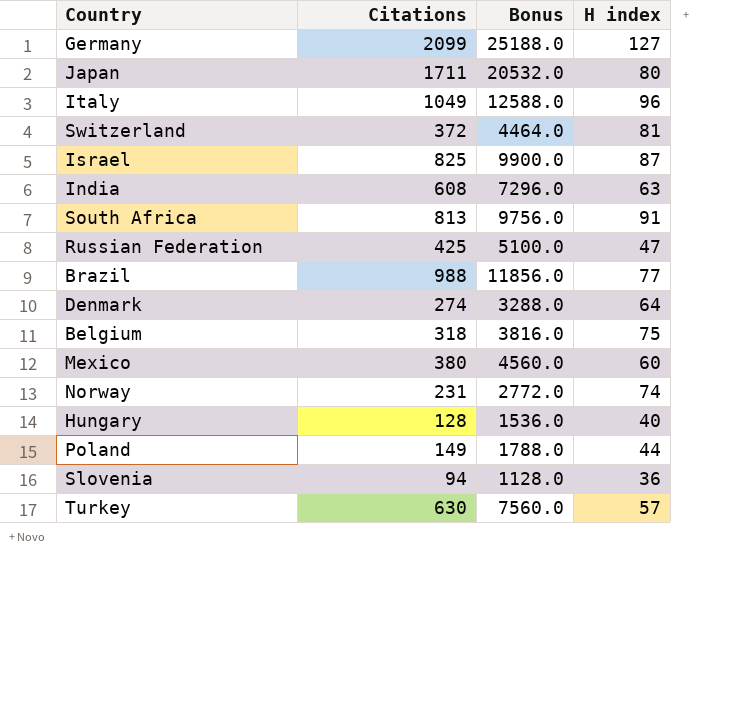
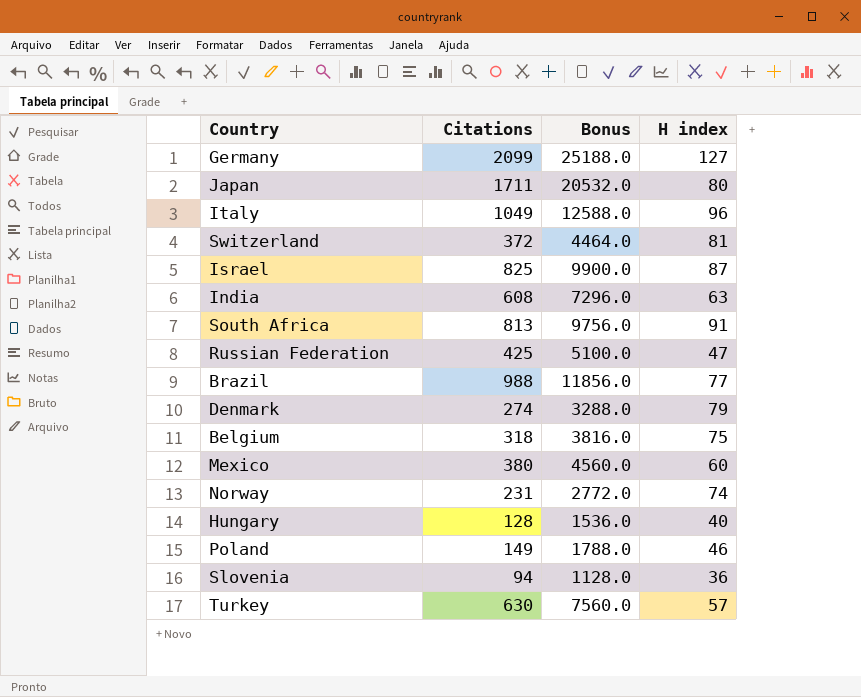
Denmark | H index: 64 -> 79
Poland | H index: 44 -> 46

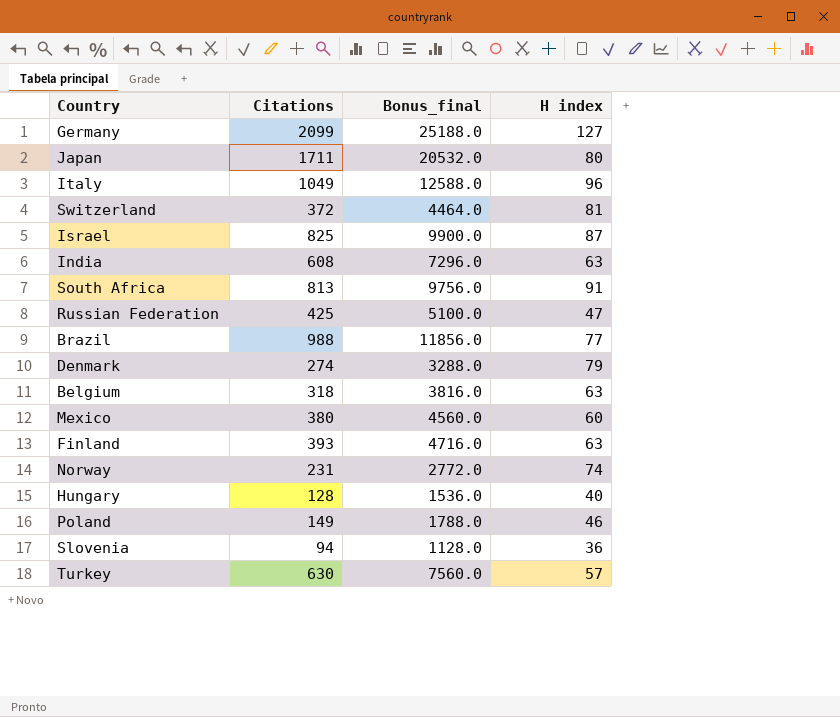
column name: Bonus -> Bonus_final
Belgium | H index: 75 -> 63
row Finland: none -> 393 | 4716.0 | 63

